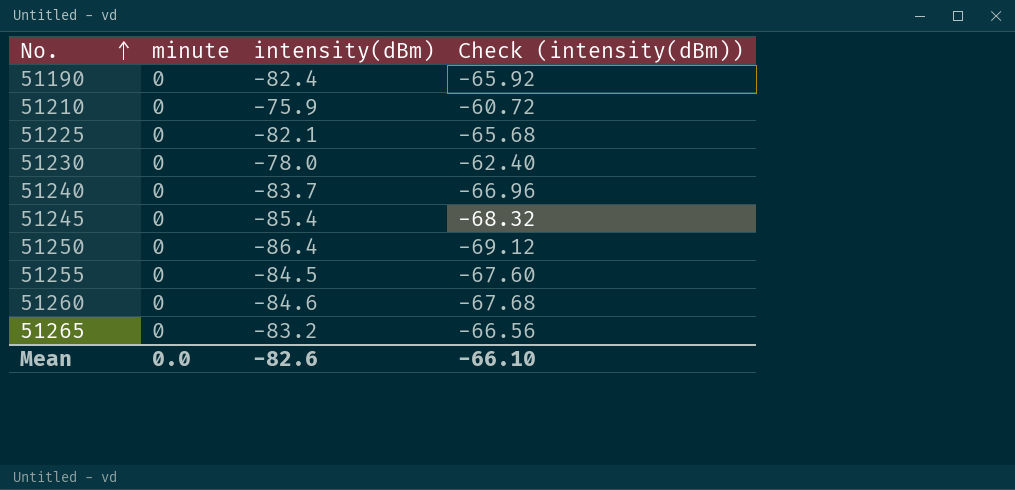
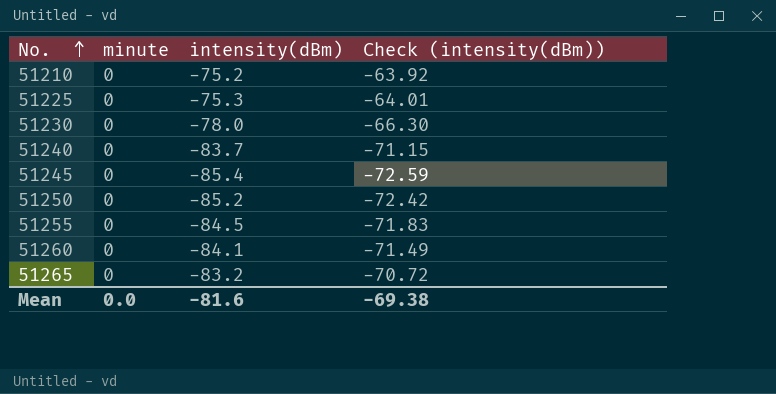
column Check (intensity(dBm)) | formula: [intensity(dBm)] * 0.8 -> [intensity(dBm)] * 0.85
row 51190: 0 | -82.4 | -65.92 -> none
51210 | intensity(dBm): -75.9 -> -75.2
51225 | intensity(dBm): -82.1 -> -75.3
51250 | intensity(dBm): -86.4 -> -85.2
51260 | intensity(dBm): -84.6 -> -84.1
Mean | intensity(dBm): -82.6 -> -81.6
Mean | Check (intensity(dBm)): -66.10 -> -69.38

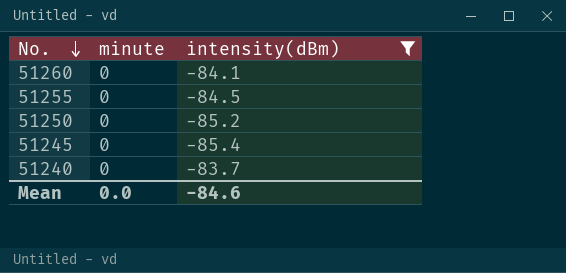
filter: none -> intensity(dBm) <= -83.7
row order: No. ascending -> No. descending
column Check (intensity(dBm)) | formula: [intensity(dBm)] * 0.85 -> none
Mean | intensity(dBm): -81.6 -> -84.6

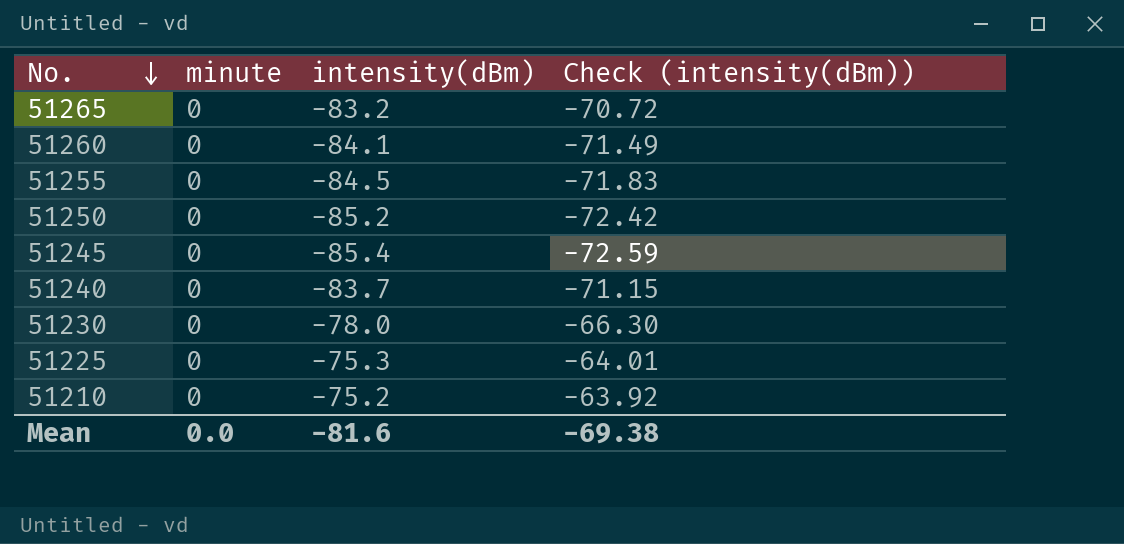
filter: intensity(dBm) <= -83.7 -> none
column Check (intensity(dBm)) | formula: none -> [intensity(dBm)] * 0.85
Mean | intensity(dBm): -84.6 -> -81.6

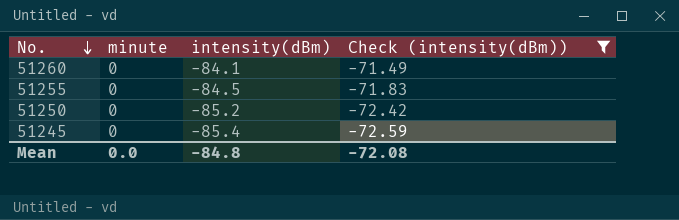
filter: none -> Check (intensity(dBm)) <= -71.49
Mean | intensity(dBm): -81.6 -> -84.8
Mean | Check (intensity(dBm)): -69.38 -> -72.08

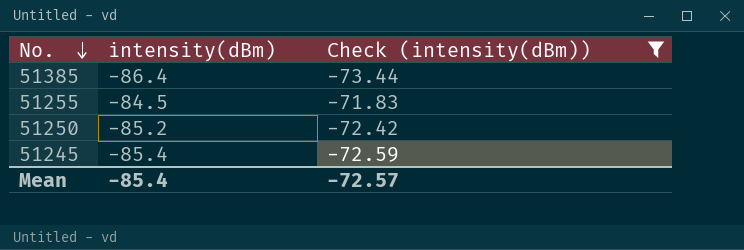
column minute | position: 2 -> none
row 51260: 0 | -84.1 | -71.49 -> none
row 51385: none -> -86.4 | -73.44
Mean | intensity(dBm): -84.8 -> -85.4
Mean | Check (intensity(dBm)): -72.08 -> -72.57

